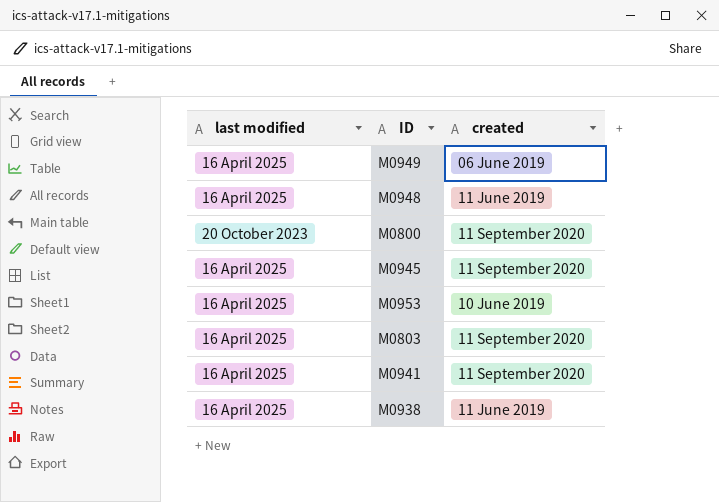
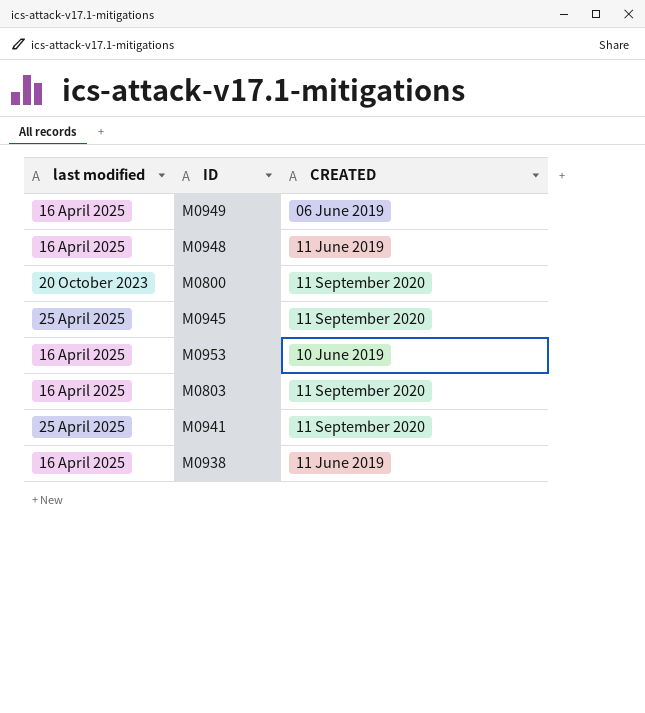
column name: created -> CREATED
M0945 | last modified: 16 April 2025 -> 25 April 2025
M0941 | last modified: 16 April 2025 -> 25 April 2025

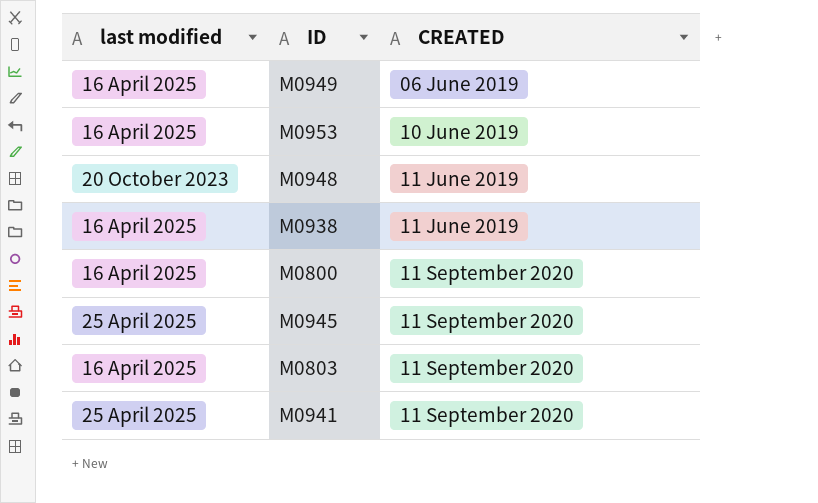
row order: none -> CREATED ascending
M0948 | last modified: 16 April 2025 -> 20 October 2023
M0800 | last modified: 20 October 2023 -> 16 April 2025

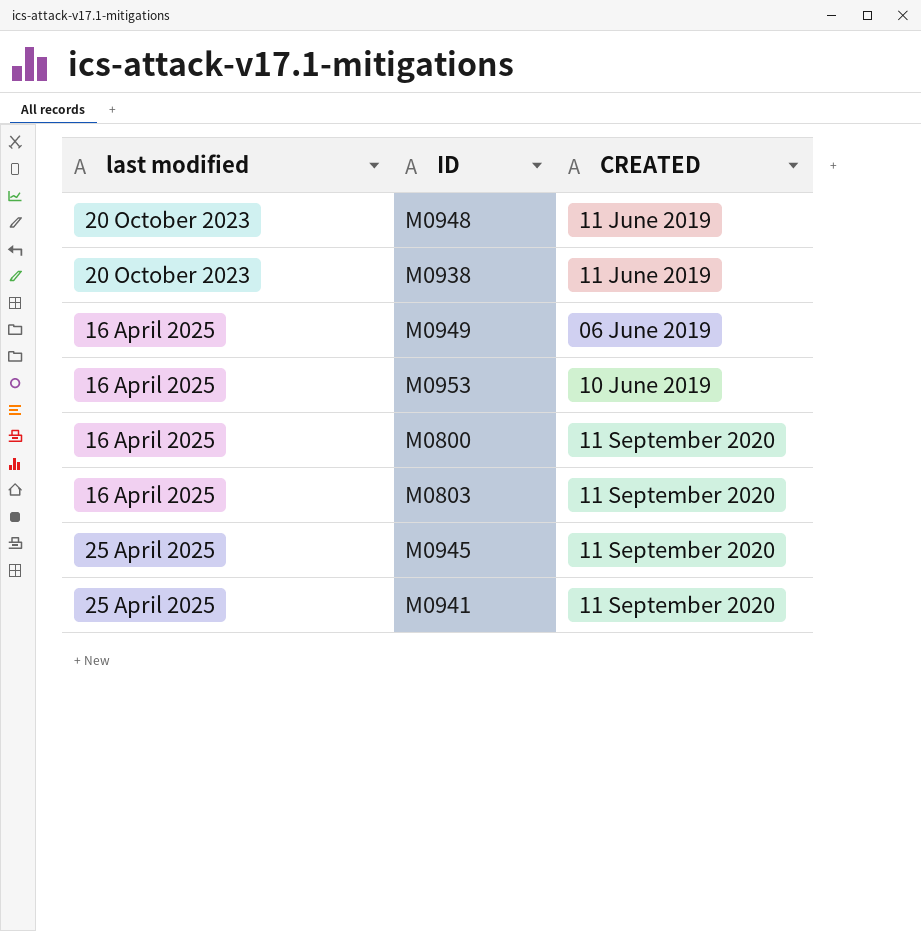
row order: CREATED ascending -> last modified ascending
M0938 | last modified: 16 April 2025 -> 20 October 2023

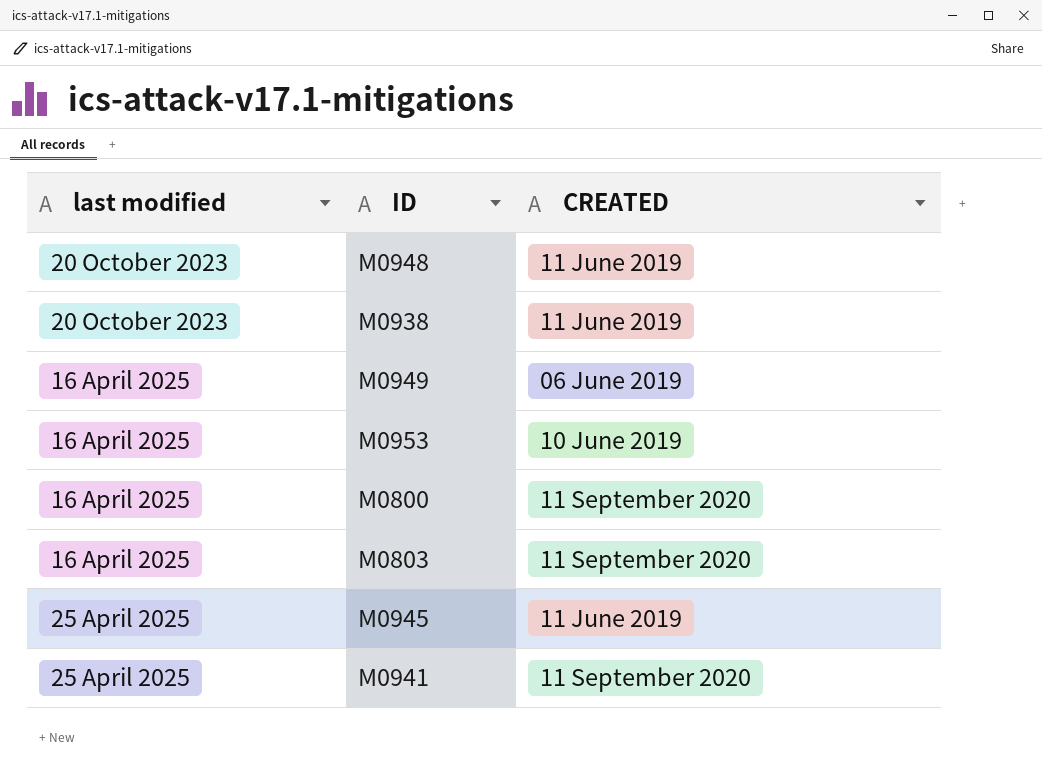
M0945 | CREATED: 11 September 2020 -> 11 June 2019

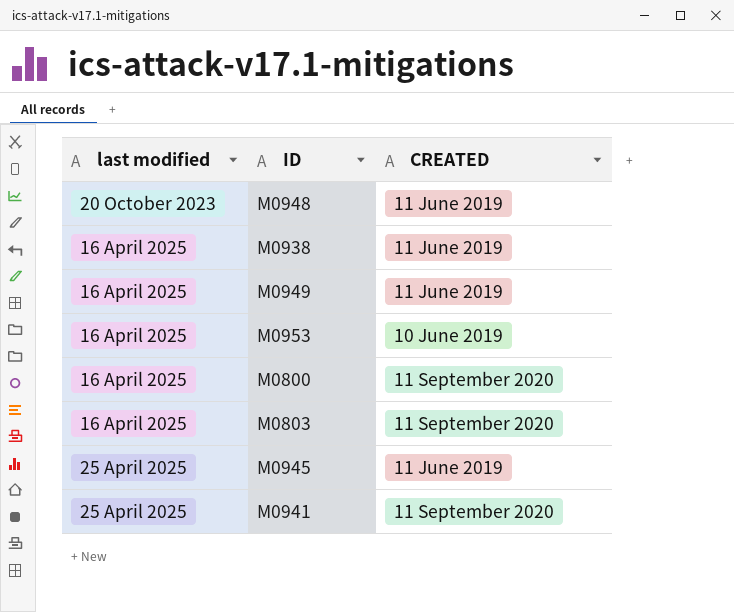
M0938 | last modified: 20 October 2023 -> 16 April 2025
M0949 | CREATED: 06 June 2019 -> 11 June 2019

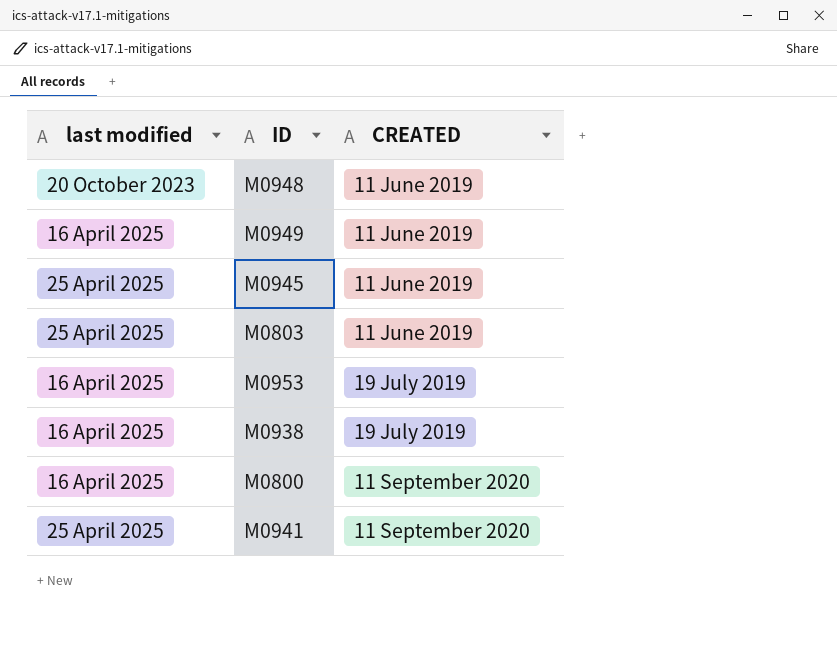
row order: last modified ascending -> CREATED ascending
M0803 | last modified: 16 April 2025 -> 25 April 2025
M0803 | CREATED: 11 September 2020 -> 11 June 2019
M0953 | CREATED: 10 June 2019 -> 19 July 2019
M0938 | CREATED: 11 June 2019 -> 19 July 2019

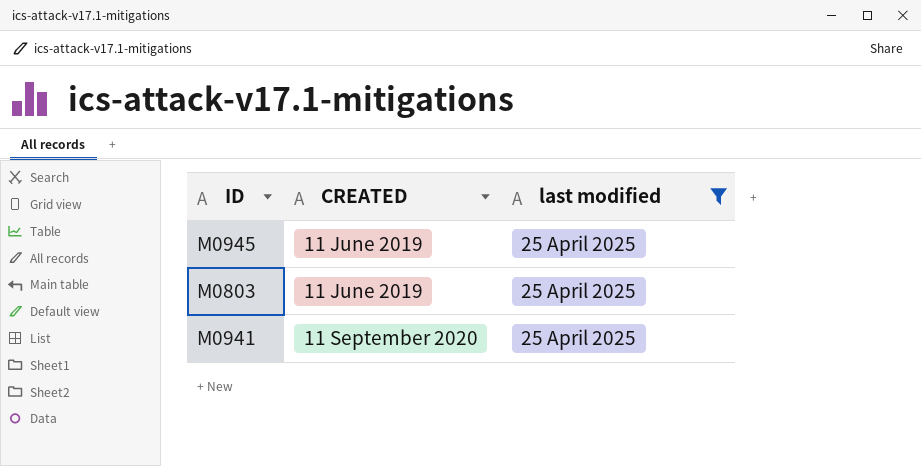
filter: none -> last modified = 25 April 2025
column last modified | position: 1 -> 3

